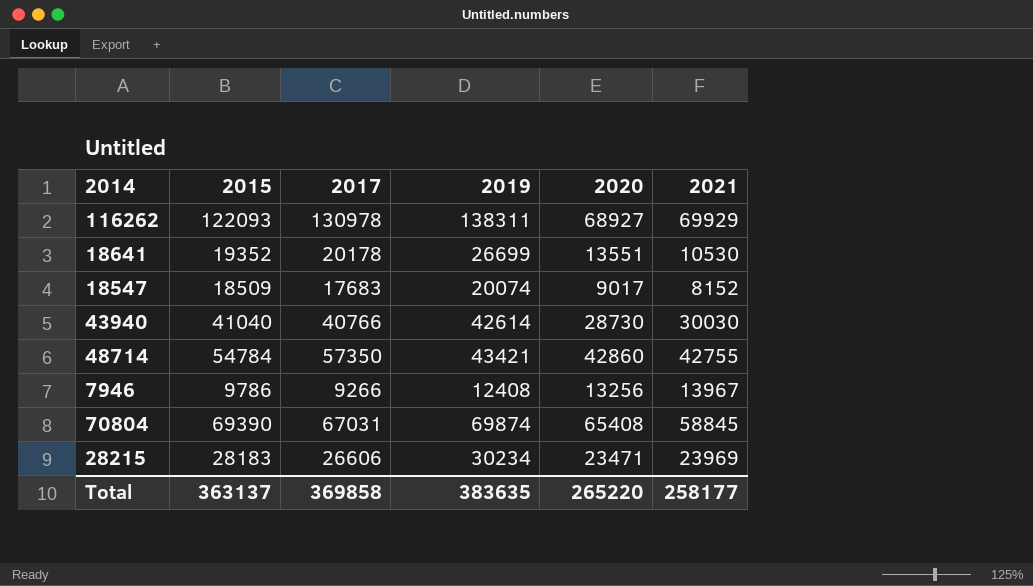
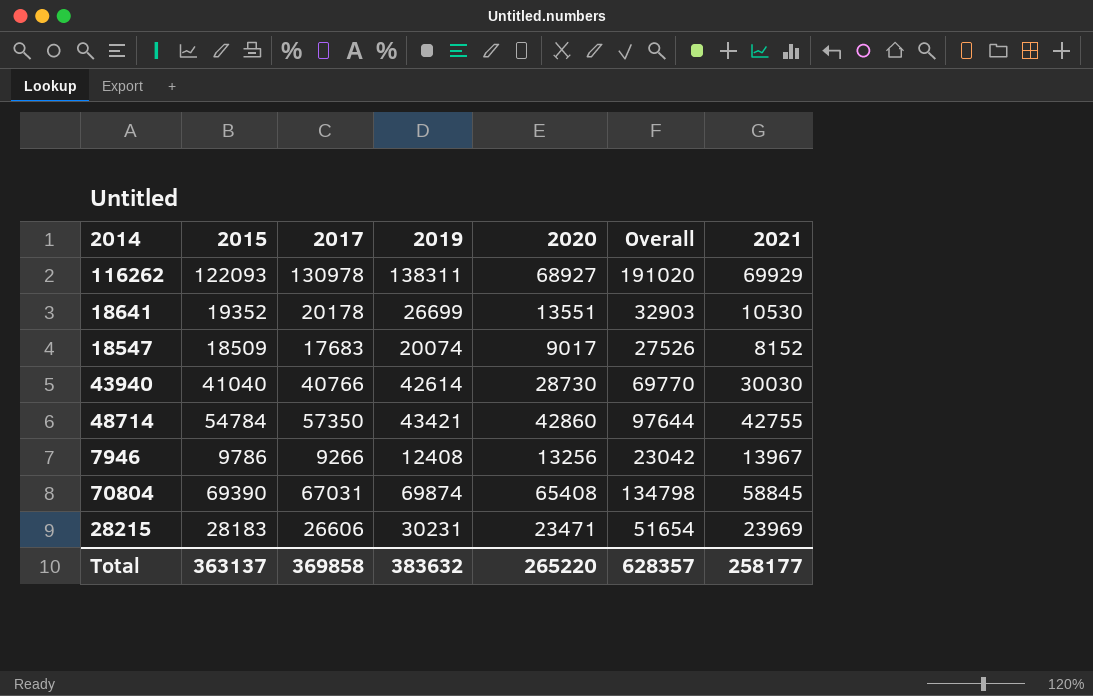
column Overall | formula: none -> [2015] + [2020]
28215 | 2019: 30234 -> 30231
Total | 2019: 383635 -> 383632

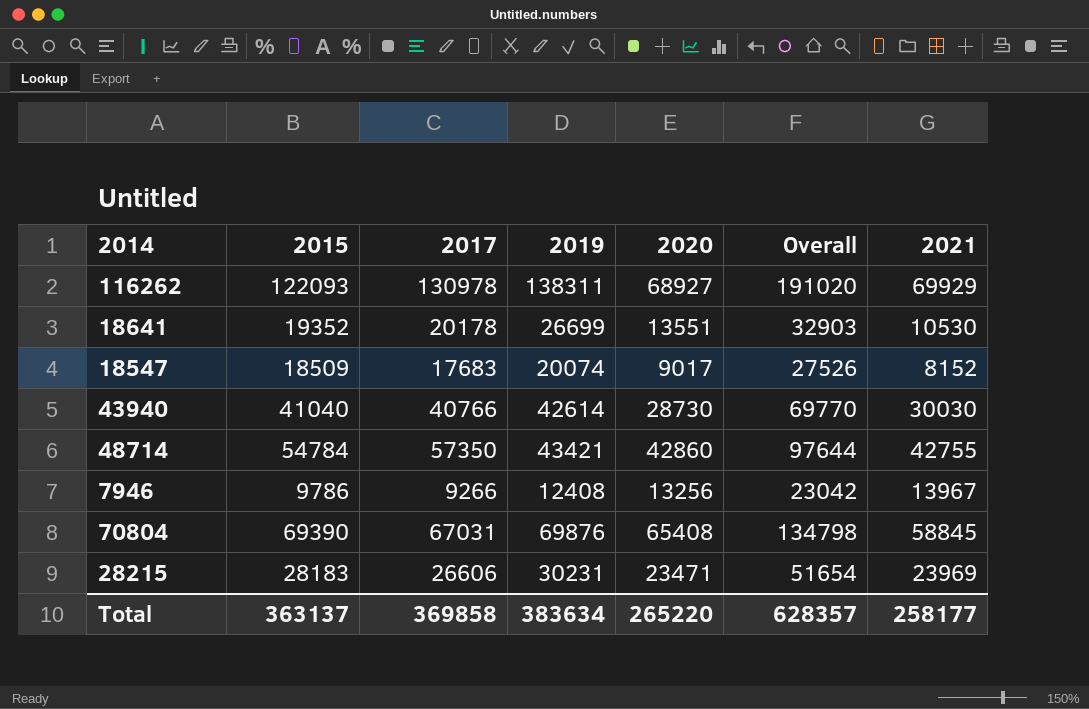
70804 | 2019: 69874 -> 69876
Total | 2019: 383632 -> 383634

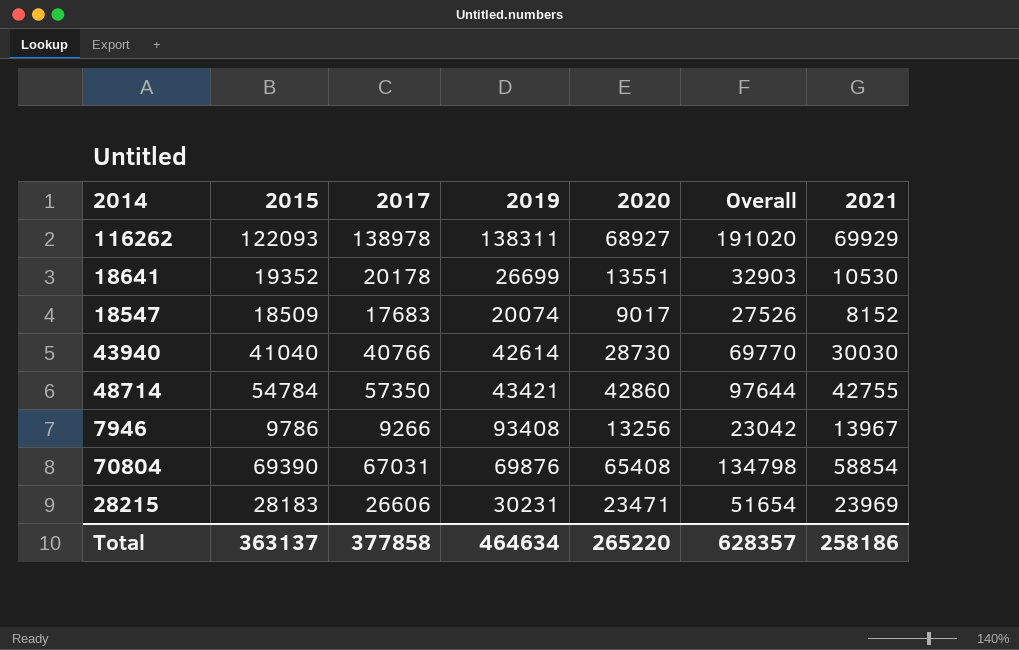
116262 | 2017: 130978 -> 138978
7946 | 2019: 12408 -> 93408
70804 | 2021: 58845 -> 58854
Total | 2017: 369858 -> 377858
Total | 2019: 383634 -> 464634
Total | 2021: 258177 -> 258186

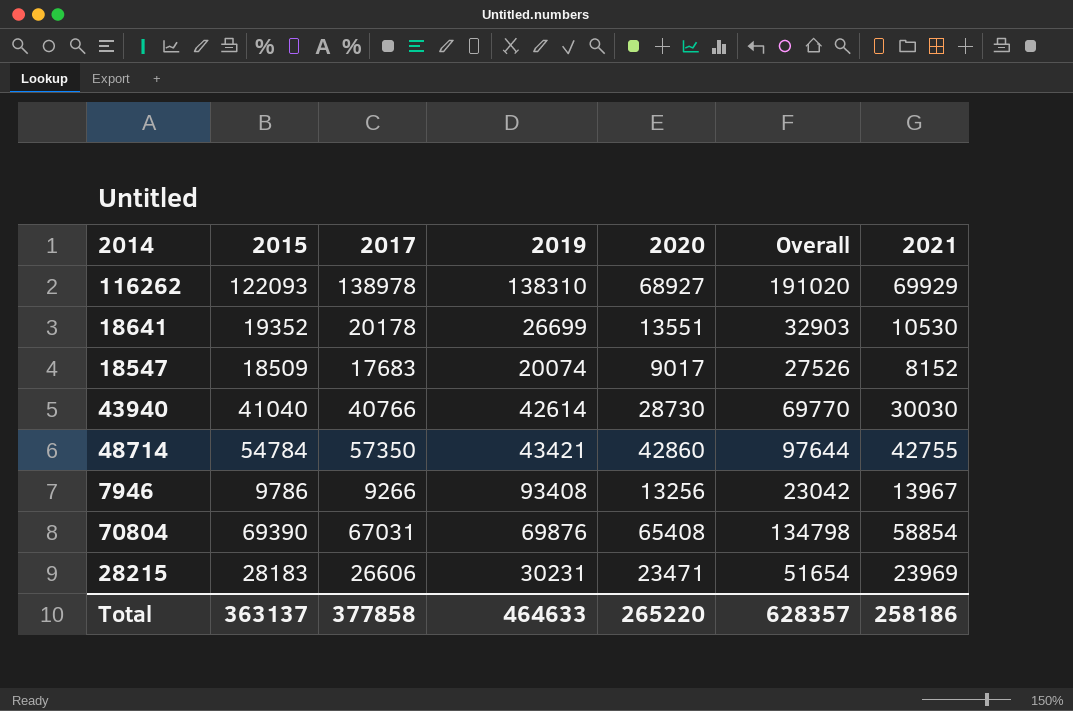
116262 | 2019: 138311 -> 138310
Total | 2019: 464634 -> 464633

